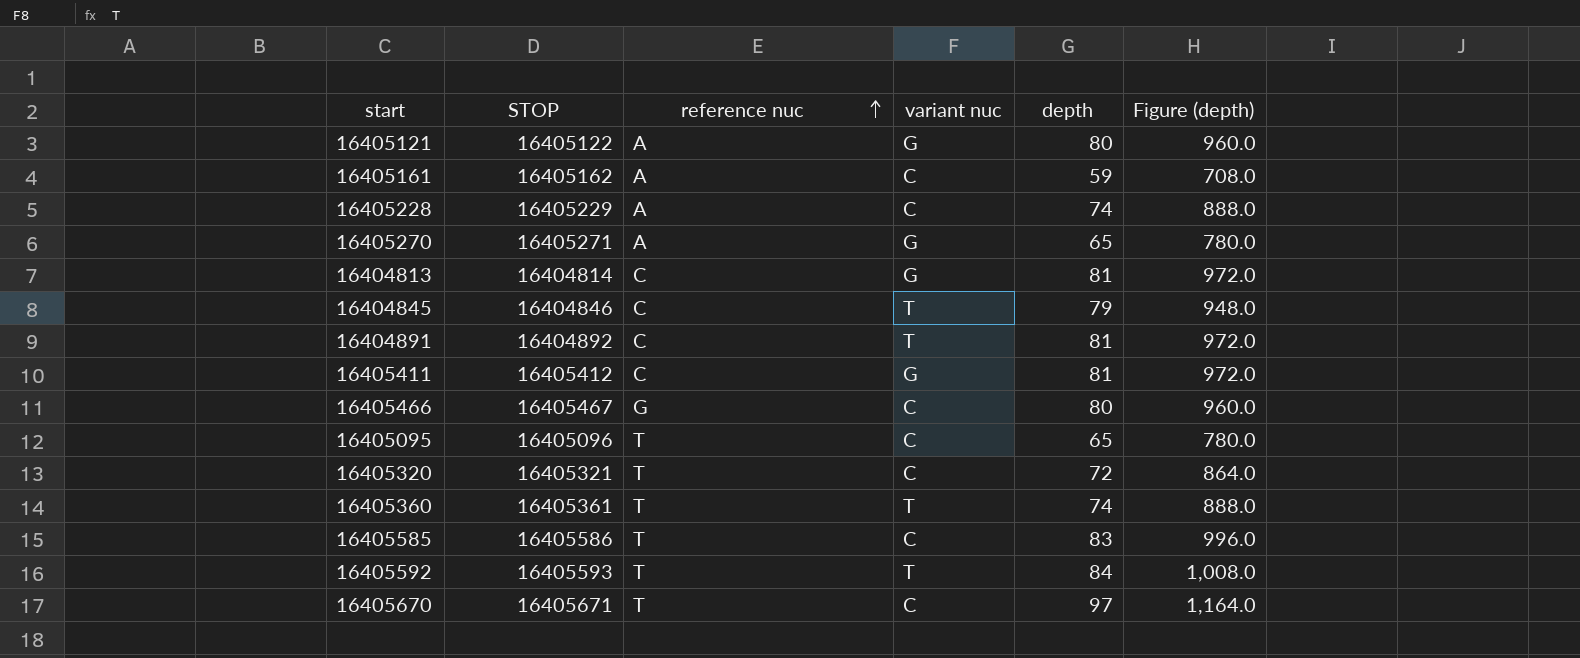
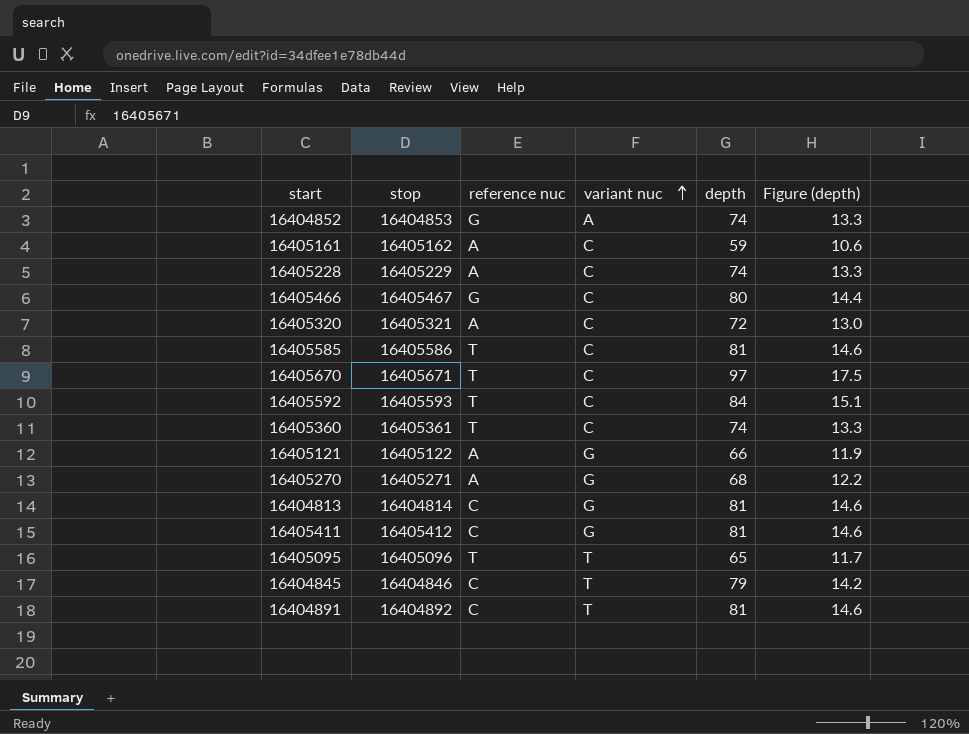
row order: reference nuc ascending -> variant nuc ascending
column name: STOP -> stop
column Figure (depth) | formula: [depth] * 12 -> [depth] * 0.18
row 16404852: none -> 16404853 | G | A | 74 | 13.3
16405320 | reference nuc: T -> A
16405585 | depth: 83 -> 81
16405592 | variant nuc: T -> C
16405360 | variant nuc: T -> C
16405121 | depth: 80 -> 66
16405270 | depth: 65 -> 68
16405095 | variant nuc: C -> T

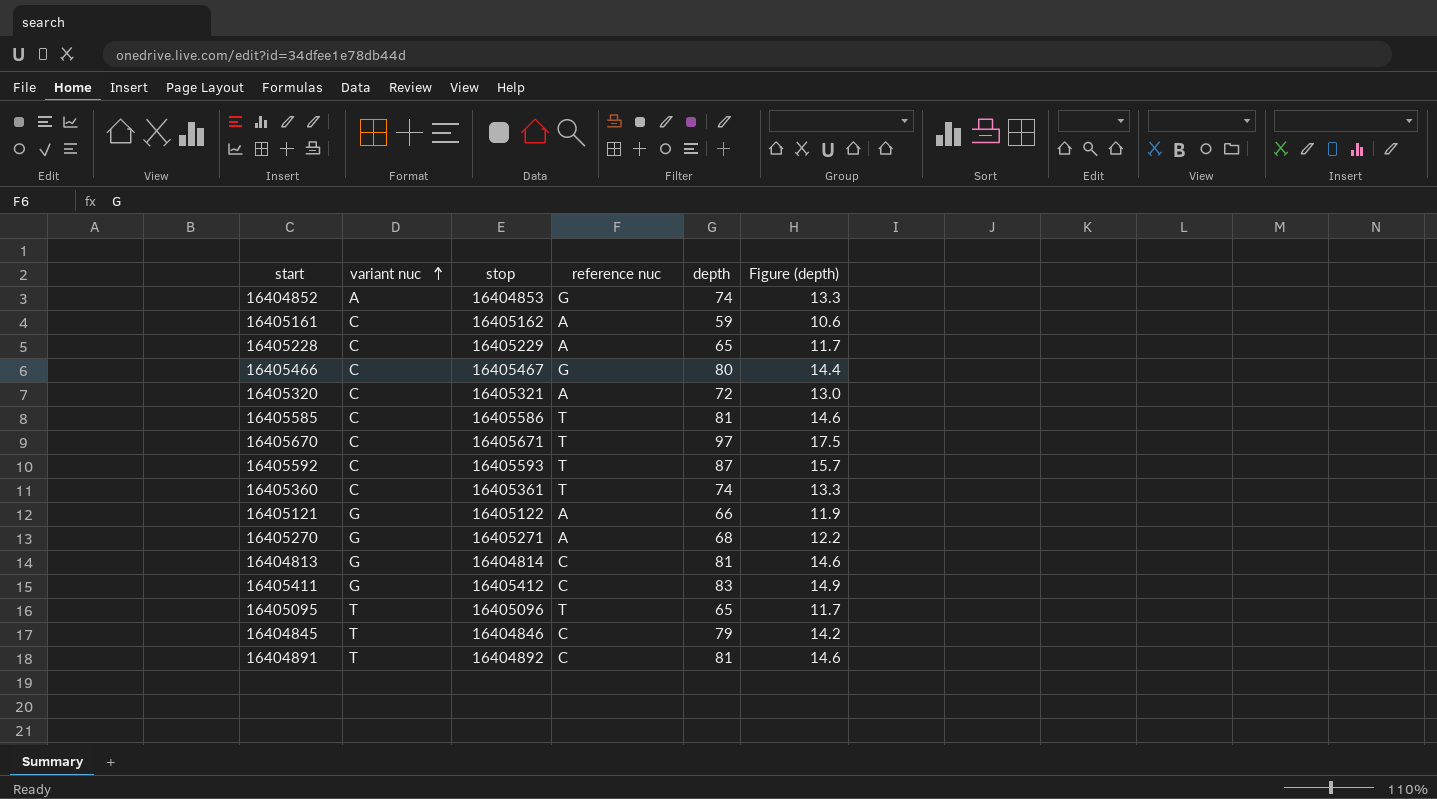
column variant nuc | position: 4 -> 2
16405228 | depth: 74 -> 65
16405228 | Figure (depth): 13.3 -> 11.7
16405592 | depth: 84 -> 87
16405592 | Figure (depth): 15.1 -> 15.7
16405411 | depth: 81 -> 83
16405411 | Figure (depth): 14.6 -> 14.9

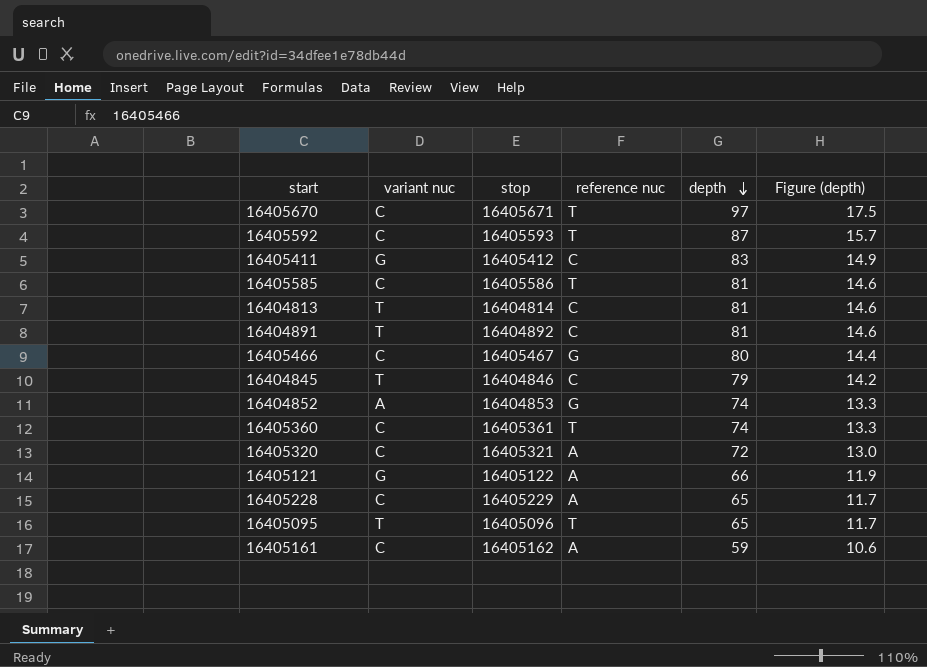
row order: variant nuc ascending -> depth descending
row 16405270: G | 16405271 | A | 68 | 12.2 -> none
16404813 | variant nuc: G -> T

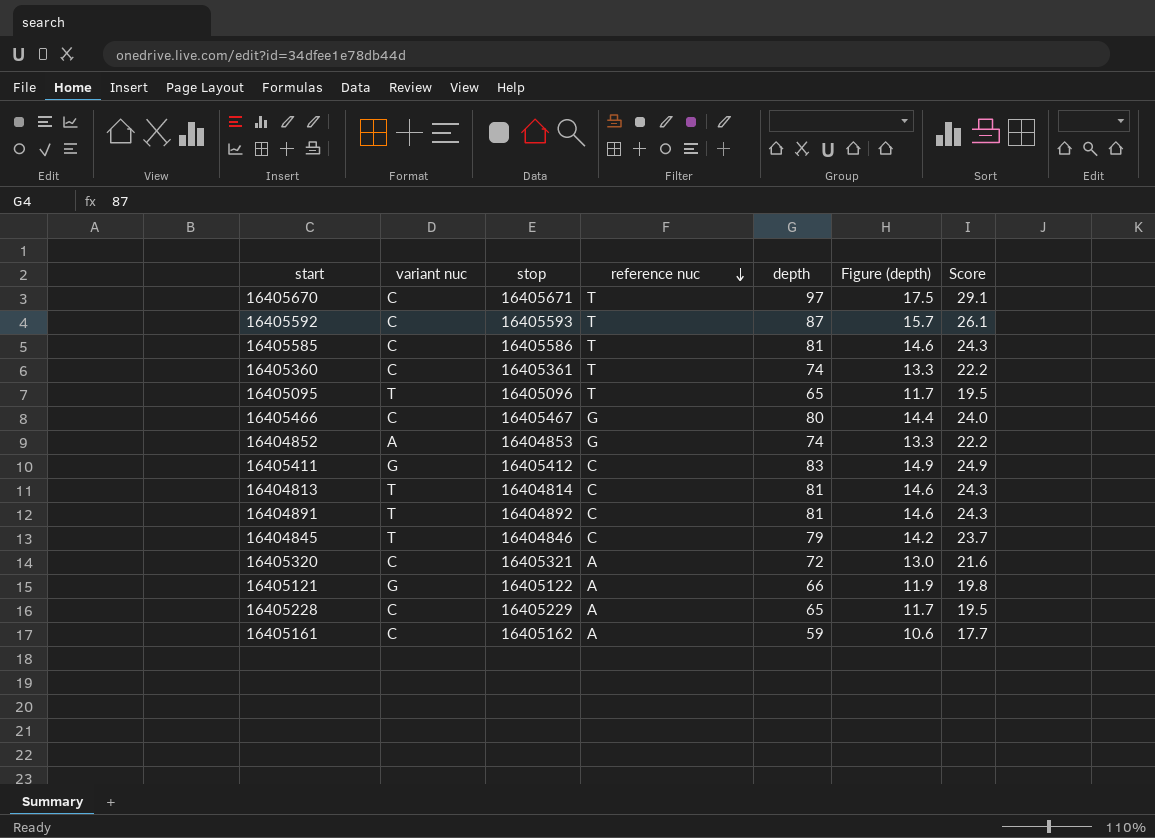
row order: depth descending -> reference nuc descending
column Score | formula: none -> [depth] * 0.3

